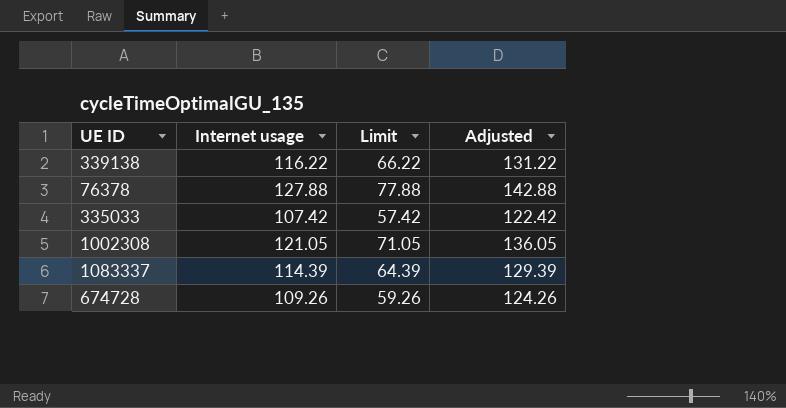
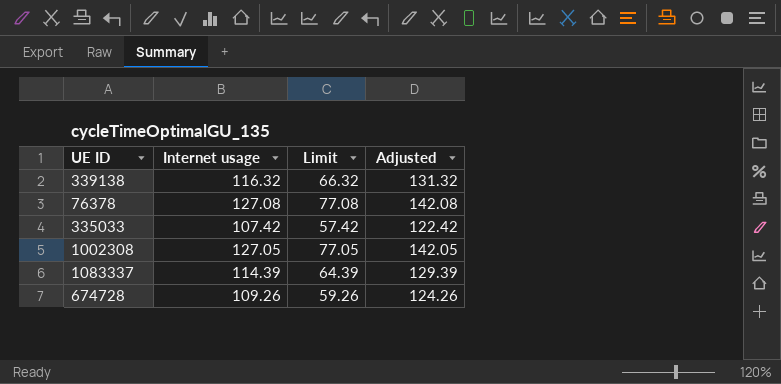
339138 | Internet usage: 116.22 -> 116.32
339138 | Limit: 66.22 -> 66.32
339138 | Adjusted: 131.22 -> 131.32
76378 | Internet usage: 127.88 -> 127.08
76378 | Limit: 77.88 -> 77.08
76378 | Adjusted: 142.88 -> 142.08
1002308 | Internet usage: 121.05 -> 127.05
1002308 | Limit: 71.05 -> 77.05
1002308 | Adjusted: 136.05 -> 142.05

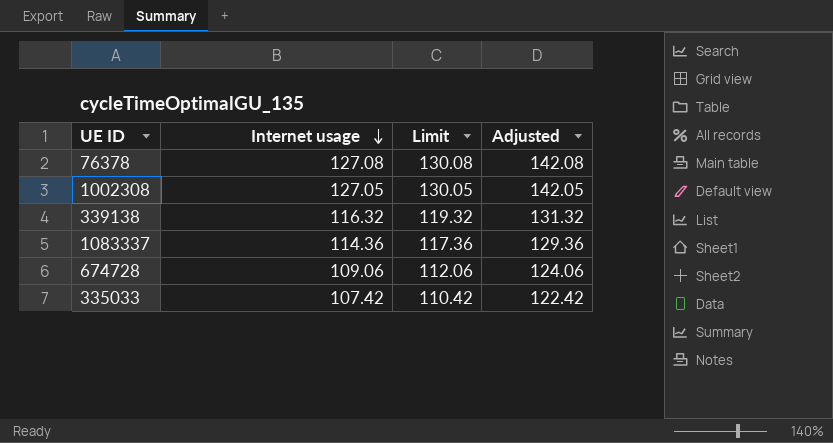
row order: none -> Internet usage descending
column Limit | formula: [Internet usage] - 50 -> [Internet usage] + 3
1083337 | Internet usage: 114.39 -> 114.36
1083337 | Adjusted: 129.39 -> 129.36
674728 | Internet usage: 109.26 -> 109.06
674728 | Adjusted: 124.26 -> 124.06

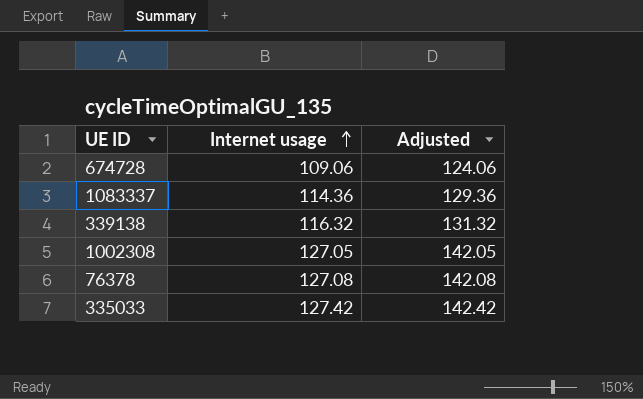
row order: Internet usage descending -> Internet usage ascending
column Limit | formula: [Internet usage] + 3 -> none
335033 | Internet usage: 107.42 -> 127.42
335033 | Adjusted: 122.42 -> 142.42

